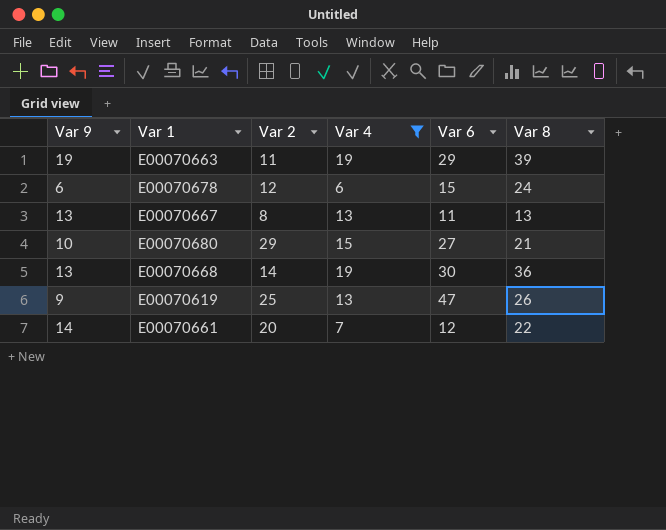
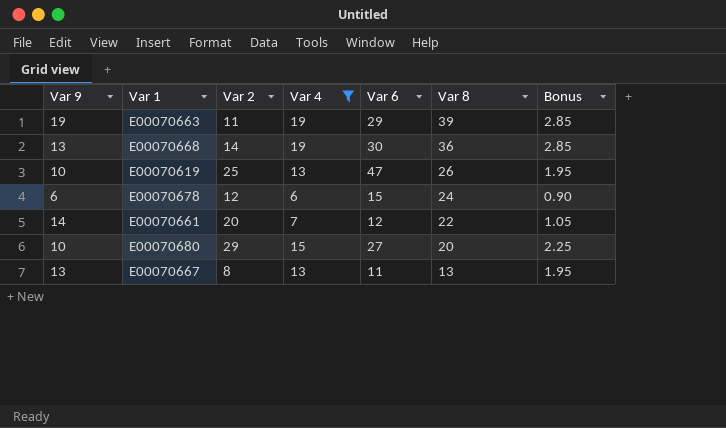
row order: none -> Var 8 descending
column Bonus | formula: none -> [Var 4] * 0.15
E00070619 | Var 9: 9 -> 10
E00070680 | Var 8: 21 -> 20

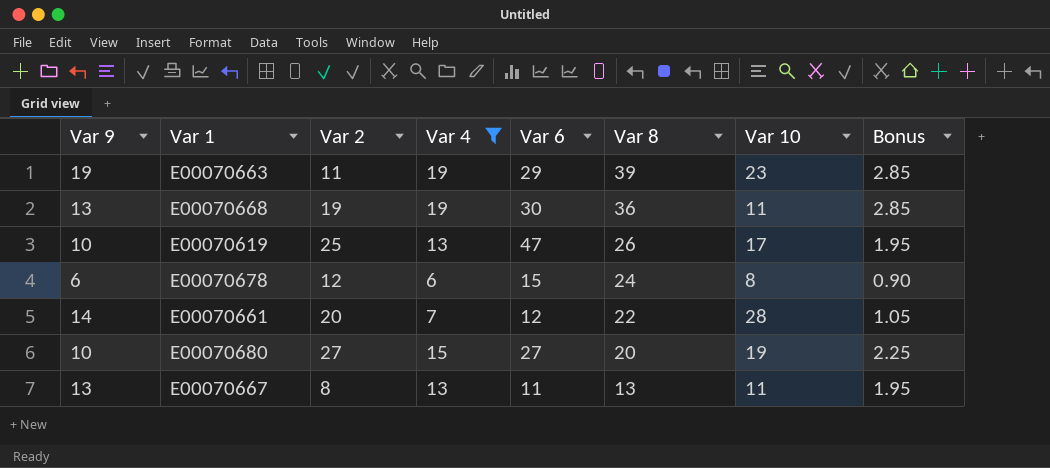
column Var 10 | position: none -> 7
E00070668 | Var 2: 14 -> 19
E00070680 | Var 2: 29 -> 27

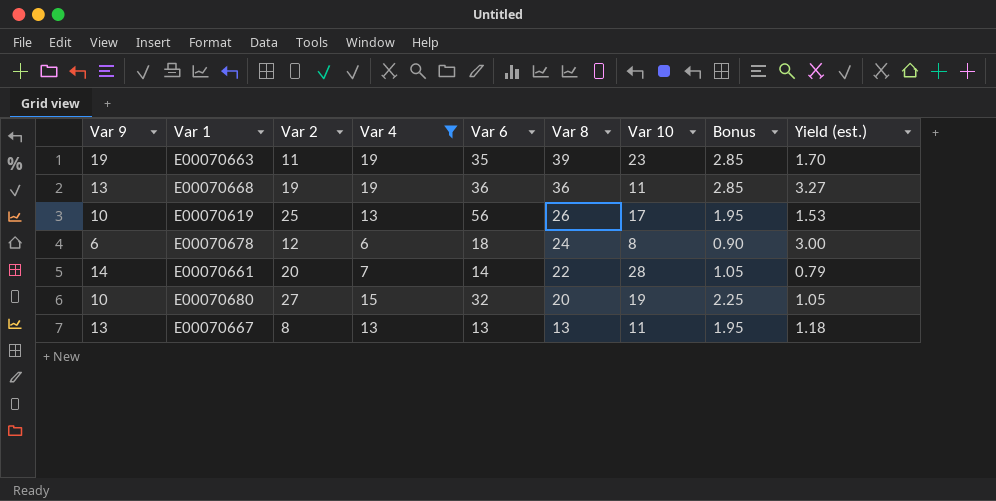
column Yield (est.) | formula: none -> [Var 8] / [Var 10]
E00070663 | Var 6: 29 -> 35
E00070668 | Var 6: 30 -> 36
E00070619 | Var 6: 47 -> 56
E00070678 | Var 6: 15 -> 18
E00070661 | Var 6: 12 -> 14
E00070680 | Var 6: 27 -> 32
E00070667 | Var 6: 11 -> 13

